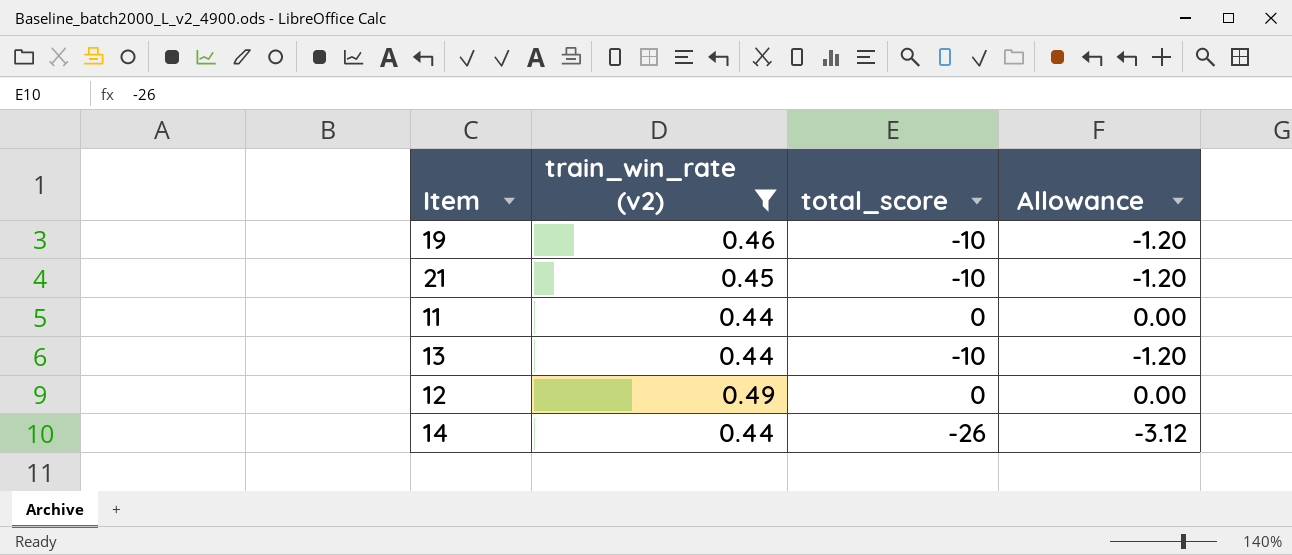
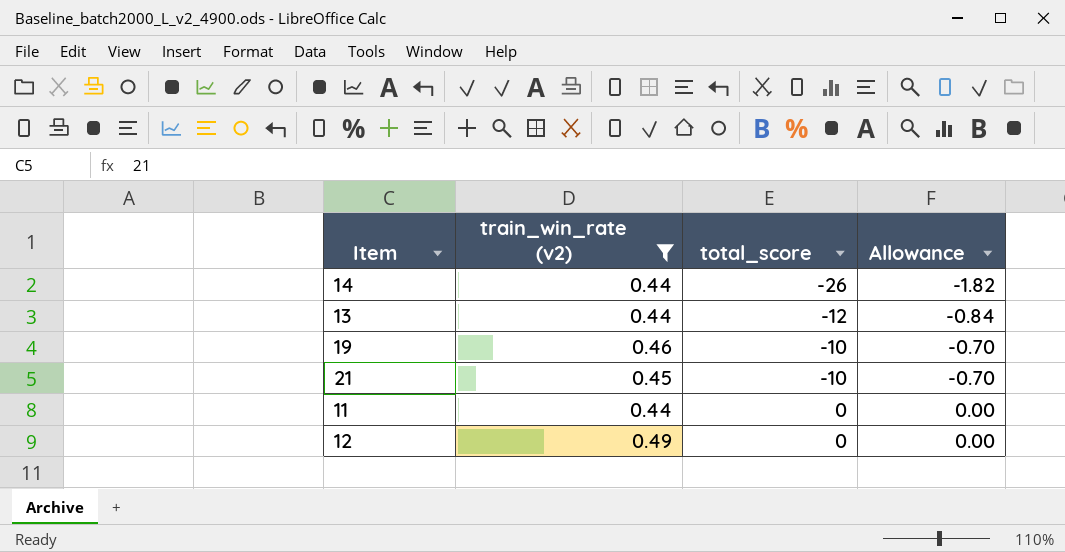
row order: none -> total_score ascending
column Allowance | formula: [total_score] * 0.12 -> [total_score] * 0.07
13 | total_score: -10 -> -12

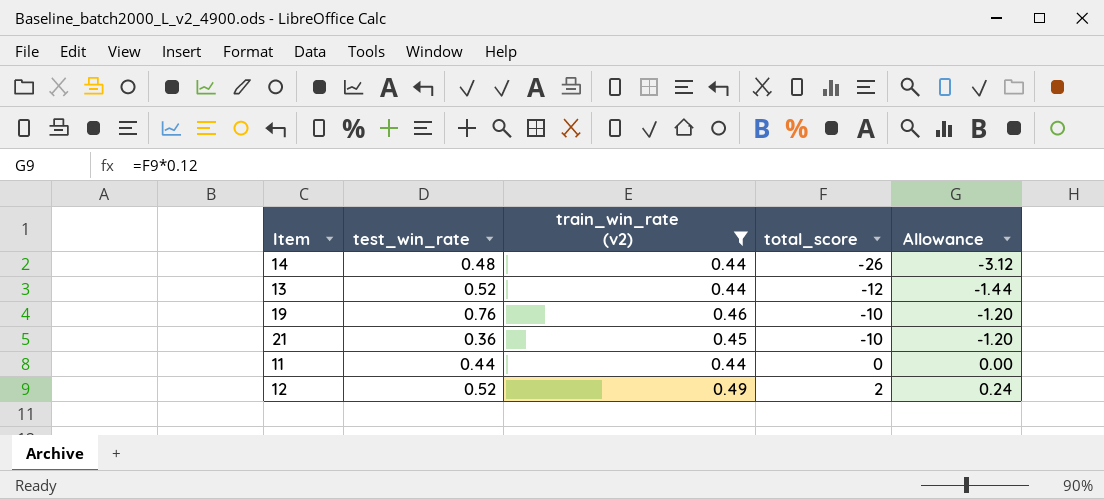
column test_win_rate | position: none -> 2
column Allowance | formula: [total_score] * 0.07 -> [total_score] * 0.12
12 | total_score: 0 -> 2

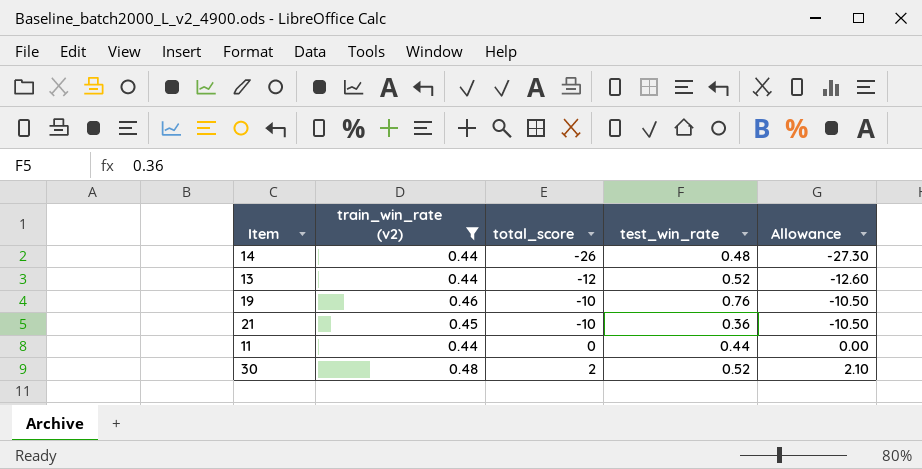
column test_win_rate | position: 2 -> 4
column Allowance | formula: [total_score] * 0.12 -> [total_score] * 1.05
row 12: 0.52 | 0.49 | 2 | 0.24 -> none
row 30: none -> 0.48 | 2 | 0.52 | 2.10

